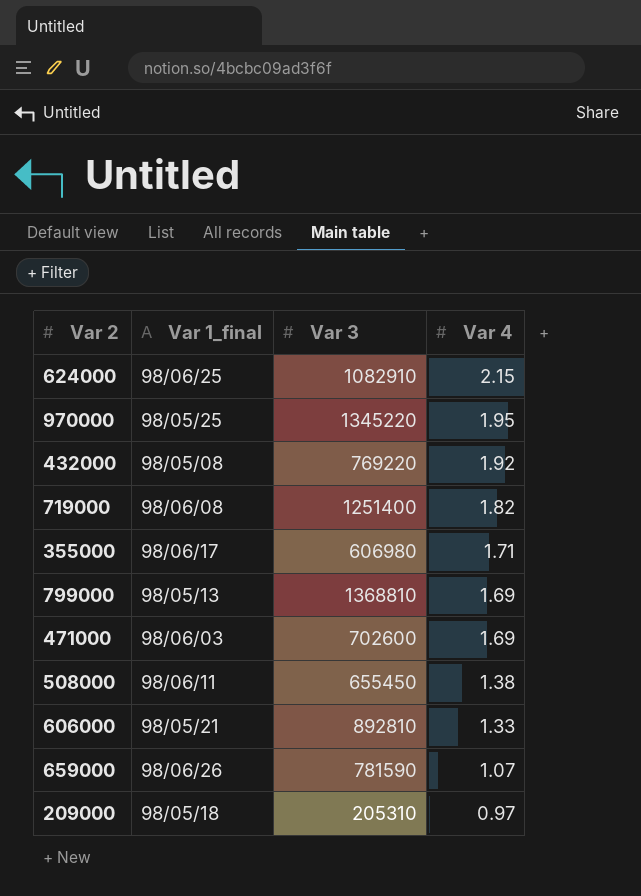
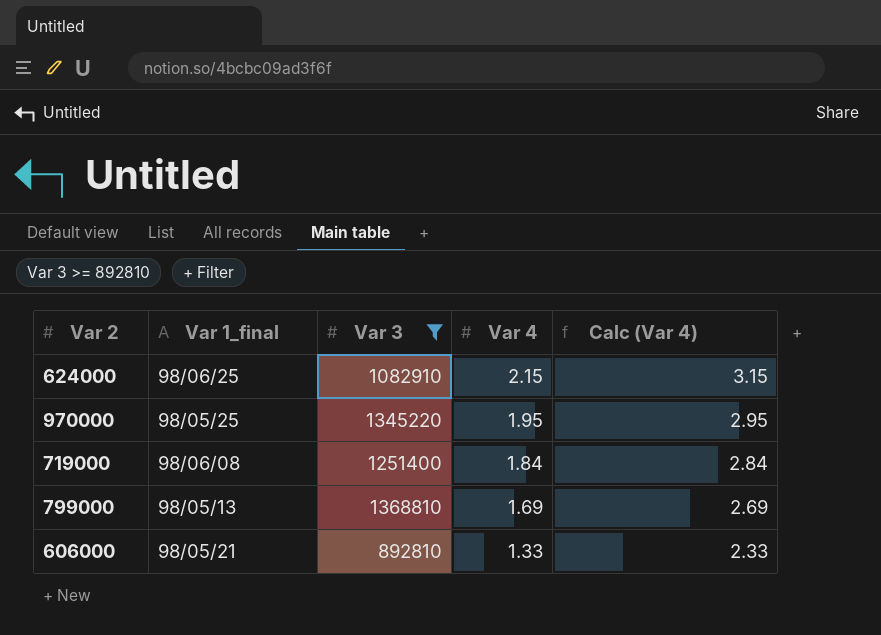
filter: none -> Var 3 >= 892810
column Calc (Var 4) | formula: none -> [Var 4] + 1
719000 | Var 4: 1.82 -> 1.84

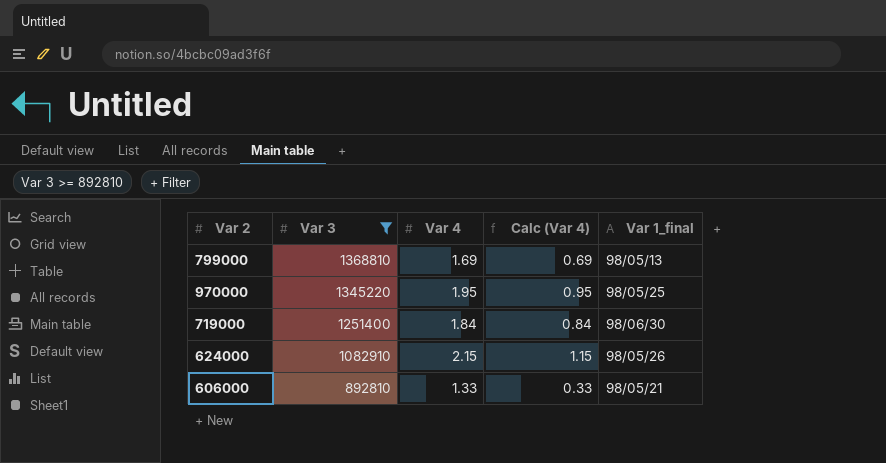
row order: Var 4 descending -> Var 3 descending
column Calc (Var 4) | formula: [Var 4] + 1 -> [Var 4] - 1
column Var 1_final | position: 2 -> 5
719000 | Var 1_final: 98/06/08 -> 98/06/30
624000 | Var 1_final: 98/06/25 -> 98/05/26

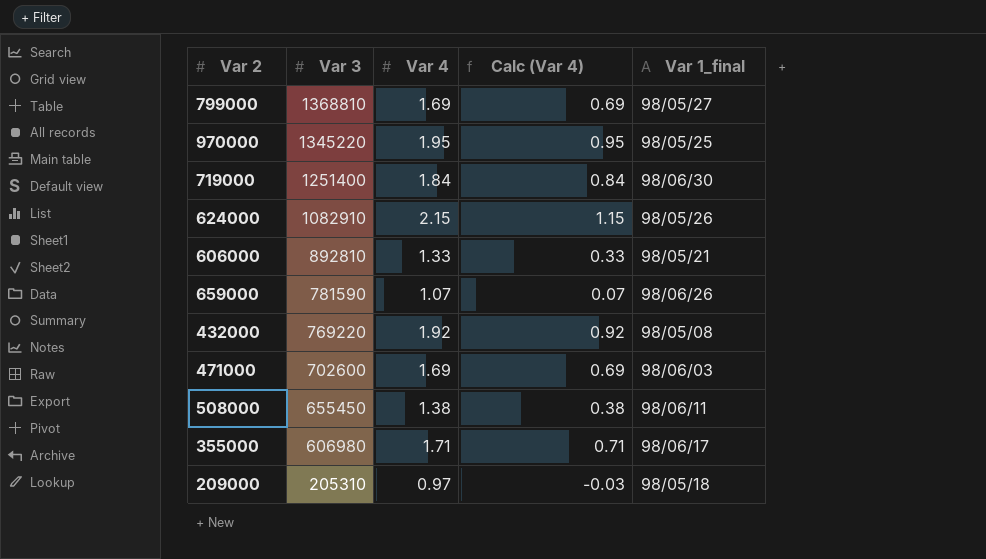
filter: Var 3 >= 892810 -> none
799000 | Var 1_final: 98/05/13 -> 98/05/27

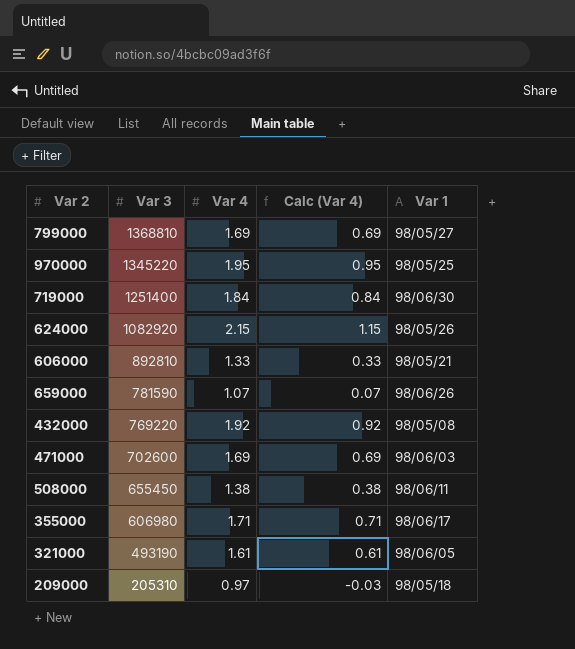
column name: Var 1_final -> Var 1
624000 | Var 3: 1082910 -> 1082920
row 321000: none -> 493190 | 1.61 | 0.61 | 98/06/05

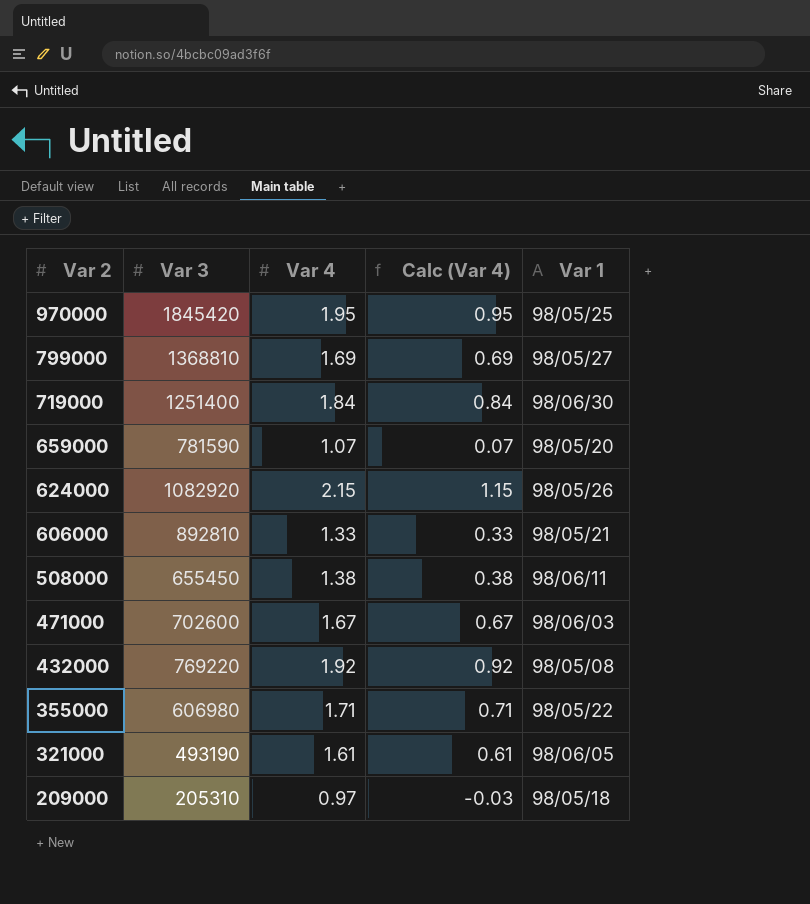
row order: Var 3 descending -> Var 2 descending
970000 | Var 3: 1345220 -> 1845420
659000 | Var 1: 98/06/26 -> 98/05/20
471000 | Var 4: 1.69 -> 1.67
471000 | Calc (Var 4): 0.69 -> 0.67
355000 | Var 1: 98/06/17 -> 98/05/22

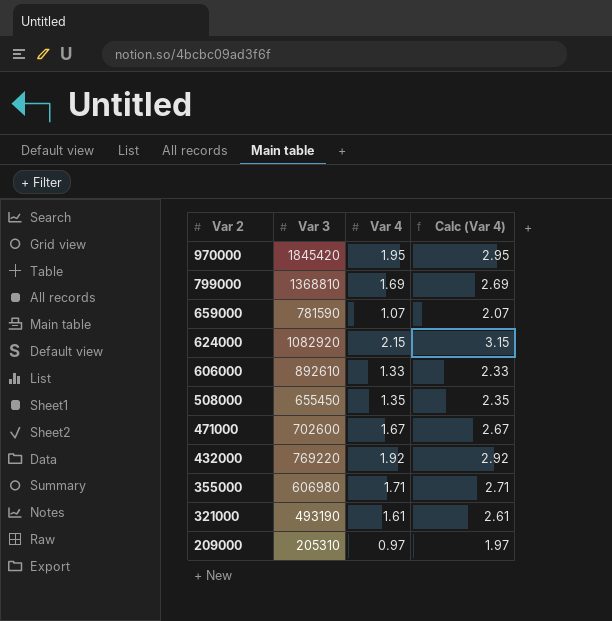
column Var 1 | position: 5 -> none
column Calc (Var 4) | formula: [Var 4] - 1 -> [Var 4] + 1
row 719000: 1251400 | 1.84 | 0.84 | 98/06/30 -> none
606000 | Var 3: 892810 -> 892610
508000 | Var 4: 1.38 -> 1.35

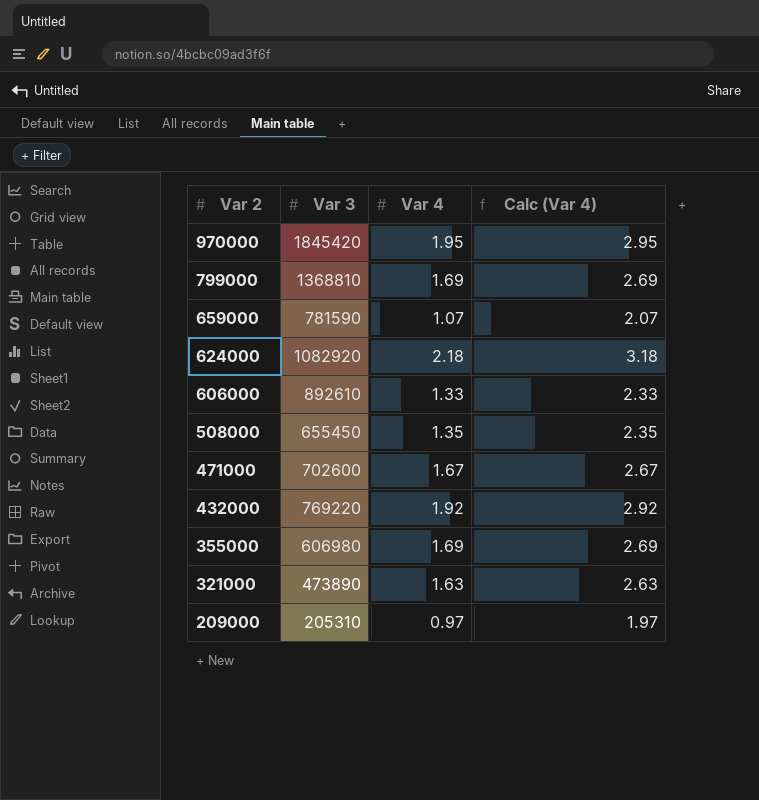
624000 | Var 4: 2.15 -> 2.18
624000 | Calc (Var 4): 3.15 -> 3.18
355000 | Var 4: 1.71 -> 1.69
355000 | Calc (Var 4): 2.71 -> 2.69
321000 | Var 3: 493190 -> 473890
321000 | Var 4: 1.61 -> 1.63
321000 | Calc (Var 4): 2.61 -> 2.63

